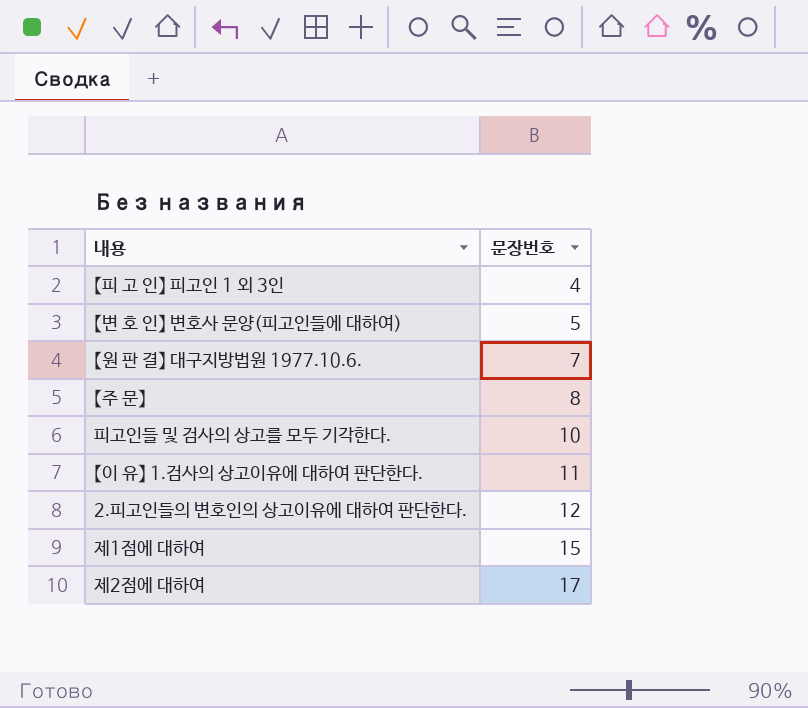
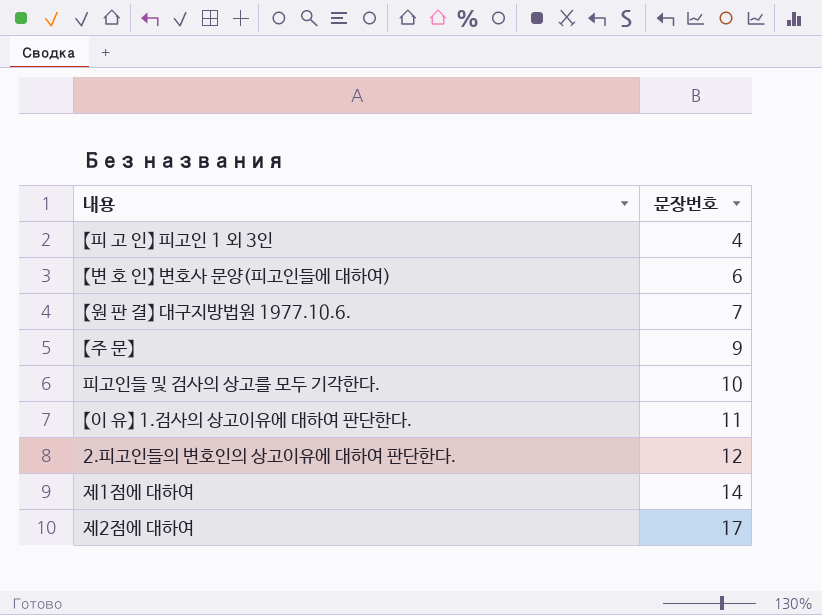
【변 호 인】 변호사 문양(피고인들에 대하여) | 문장번호: 5 -> 6
【주 문】 | 문장번호: 8 -> 9
제1점에 대하여 | 문장번호: 15 -> 14

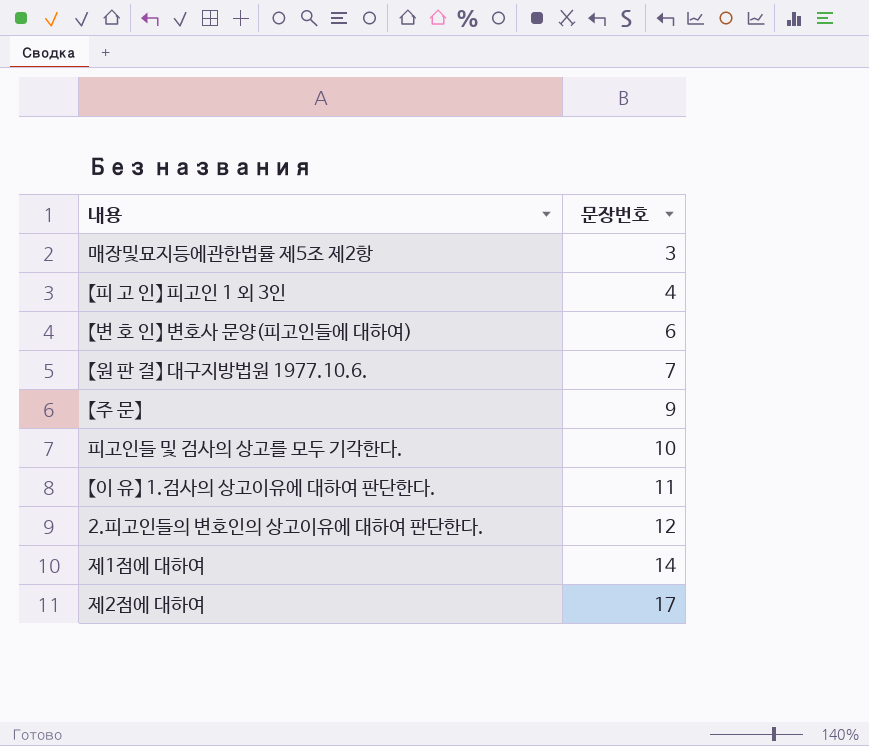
row 매장및묘지등에관한법률 제5조 제2항: none -> 3

